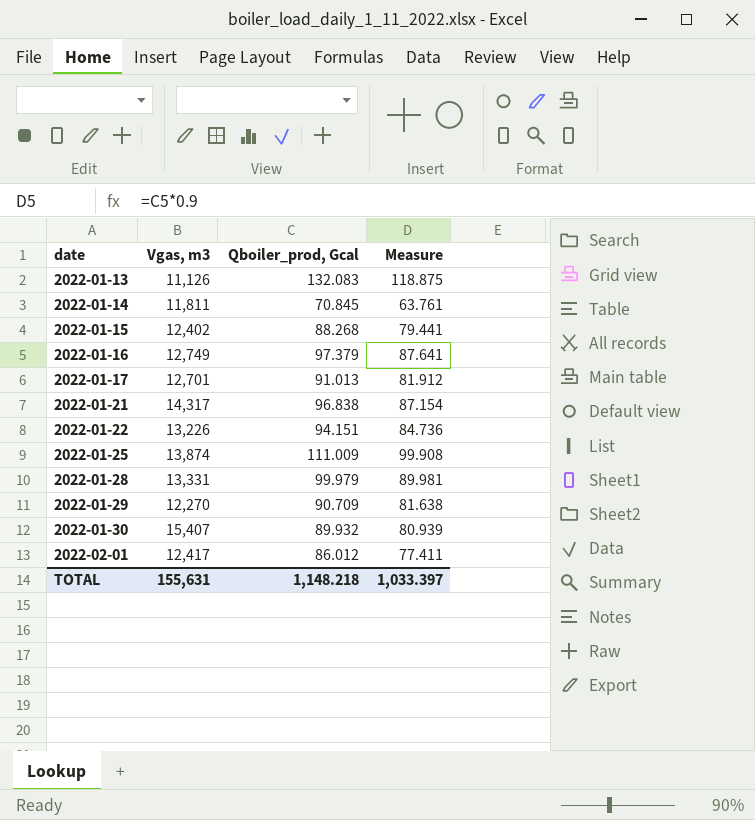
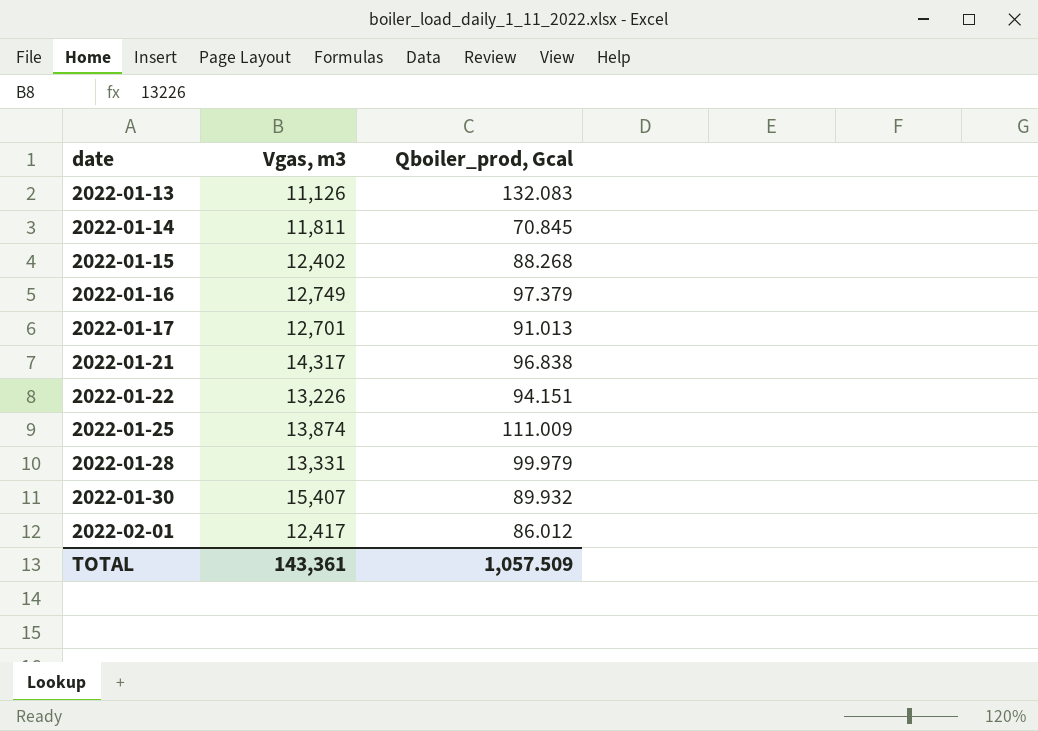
column Measure | formula: [Qboiler_prod, Gcal] * 0.9 -> none
row 2022-01-29: 12,270 | 90.709 | 81.638 -> none
TOTAL | Vgas, m3: 155,631 -> 143,361
TOTAL | Qboiler_prod, Gcal: 1,148.218 -> 1,057.509

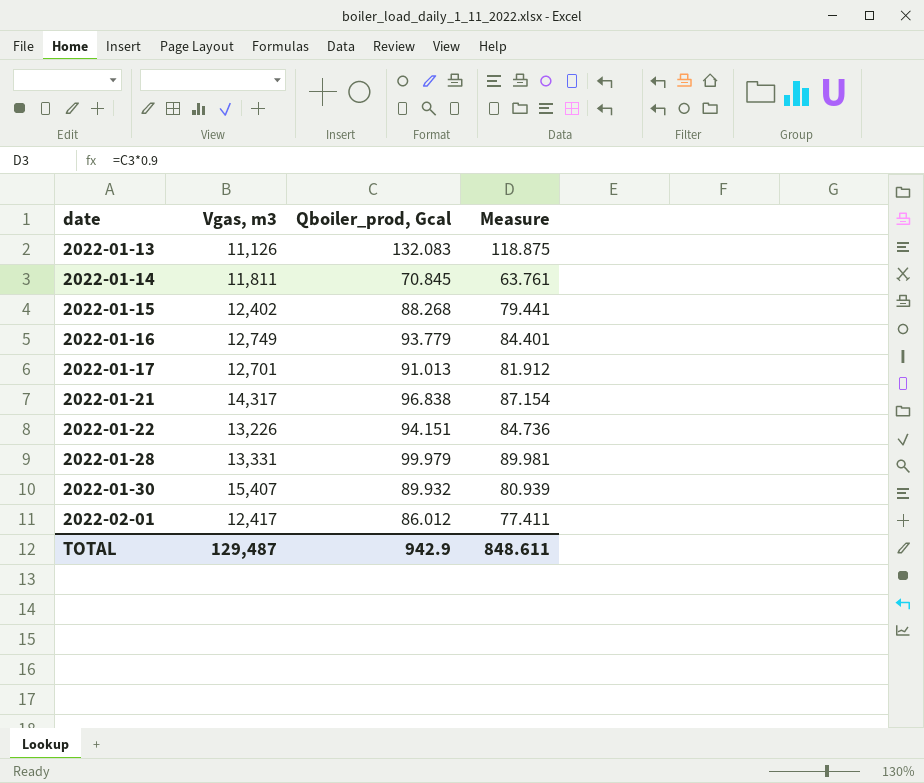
column Measure | formula: none -> [Qboiler_prod, Gcal] * 0.9
row 2022-01-25: 13,874 | 111.009 -> none
2022-01-16 | Qboiler_prod, Gcal: 97.379 -> 93.779
TOTAL | Vgas, m3: 143,361 -> 129,487
TOTAL | Qboiler_prod, Gcal: 1,057.509 -> 942.9

